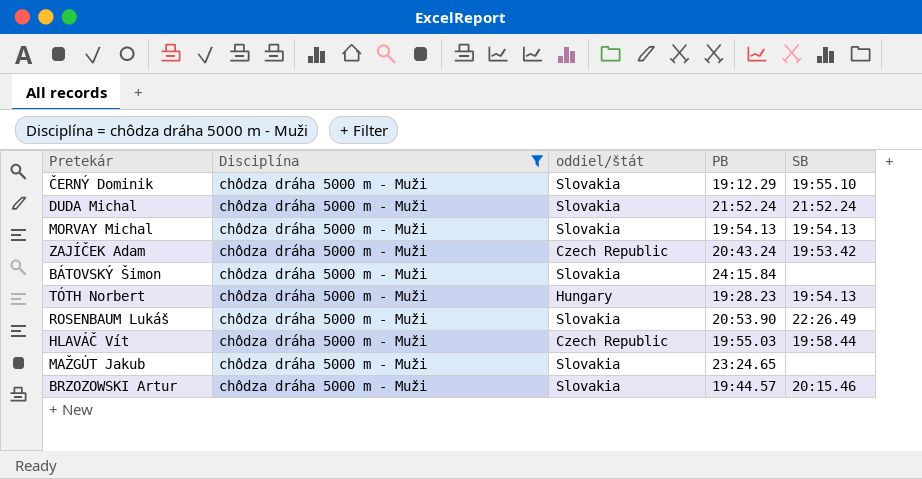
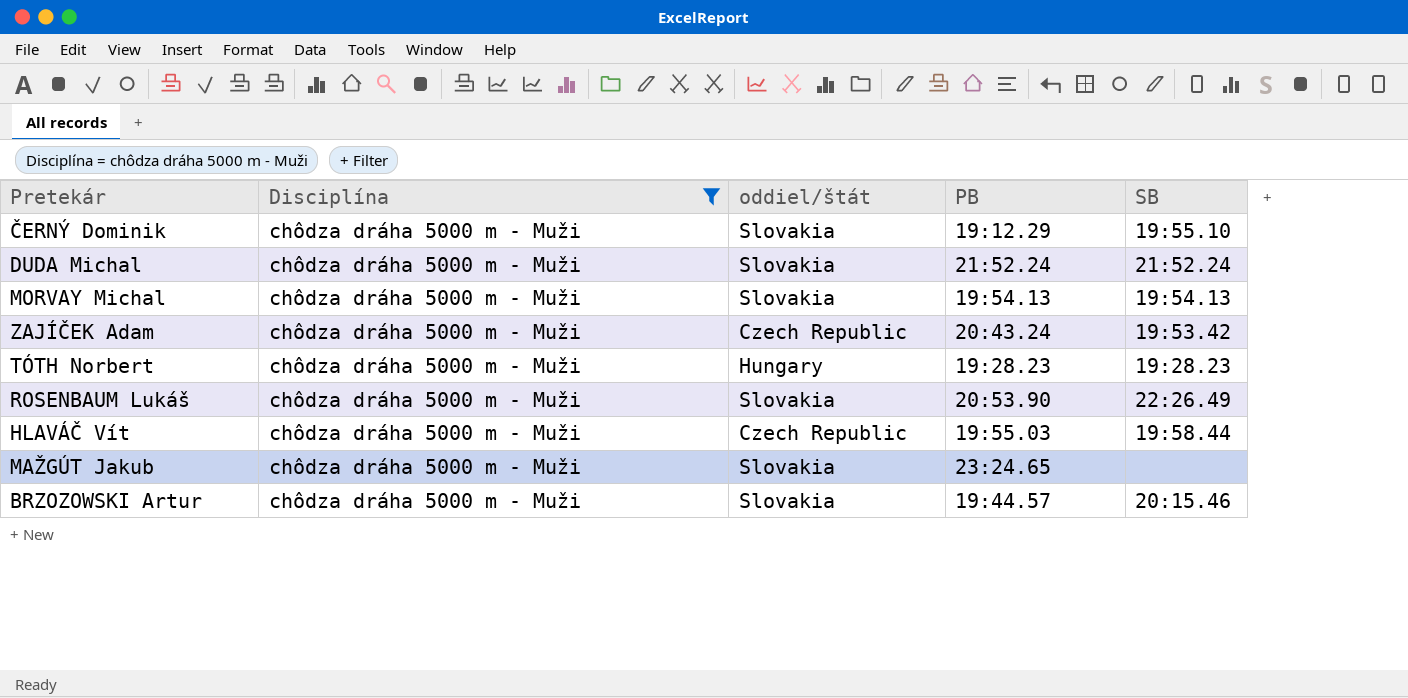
row BÁTOVSKÝ Šimon: chôdza dráha 5000 m - Muži | Slovakia | 24:15.84 | none -> none
TÓTH Norbert | SB: 19:54.13 -> 19:28.23

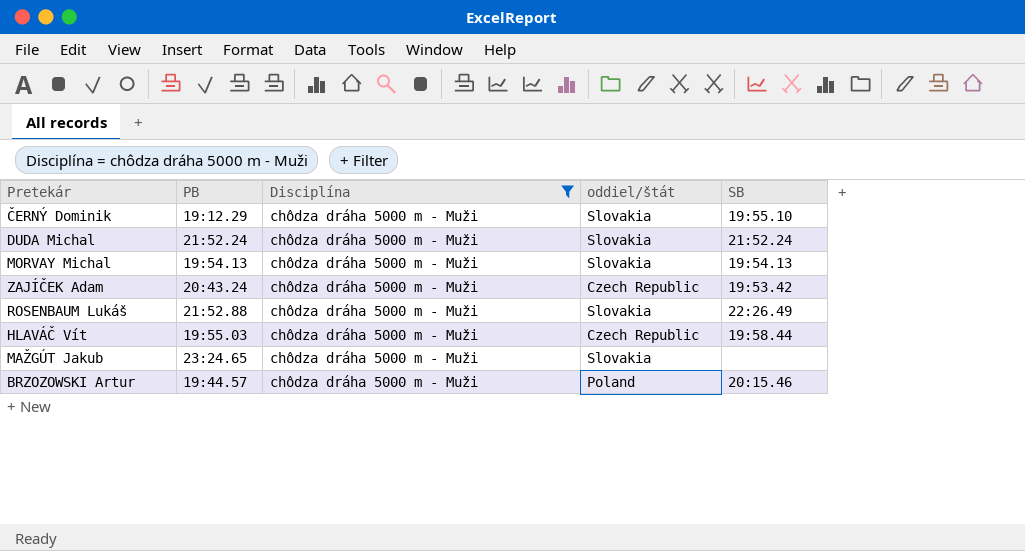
column PB | position: 4 -> 2
row TÓTH Norbert: chôdza dráha 5000 m - Muži | Hungary | 19:28.23 | 19:28.23 -> none
ROSENBAUM Lukáš | PB: 20:53.90 -> 21:52.88
BRZOZOWSKI Artur | oddiel/štát: Slovakia -> Poland

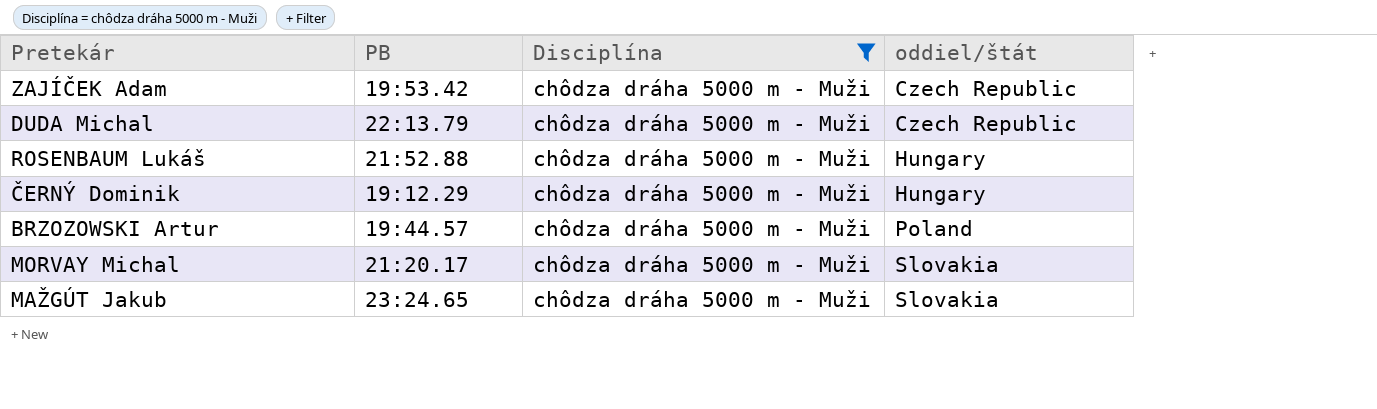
row order: none -> oddiel/štát ascending
column SB | position: 5 -> none
row HLAVÁČ Vít: 19:55.03 | chôdza dráha 5000 m - Muži | Czech Republic | 19:58.44 -> none
ZAJÍČEK Adam | PB: 20:43.24 -> 19:53.42
DUDA Michal | PB: 21:52.24 -> 22:13.79
DUDA Michal | oddiel/štát: Slovakia -> Czech Republic
ROSENBAUM Lukáš | oddiel/štát: Slovakia -> Hungary
ČERNÝ Dominik | oddiel/štát: Slovakia -> Hungary
MORVAY Michal | PB: 19:54.13 -> 21:20.17

